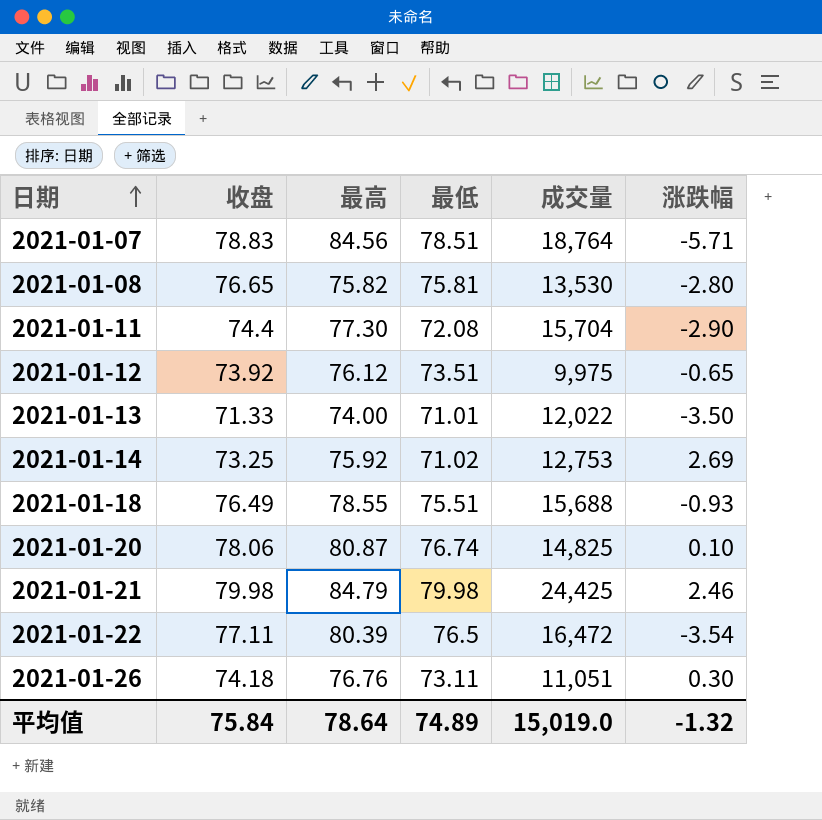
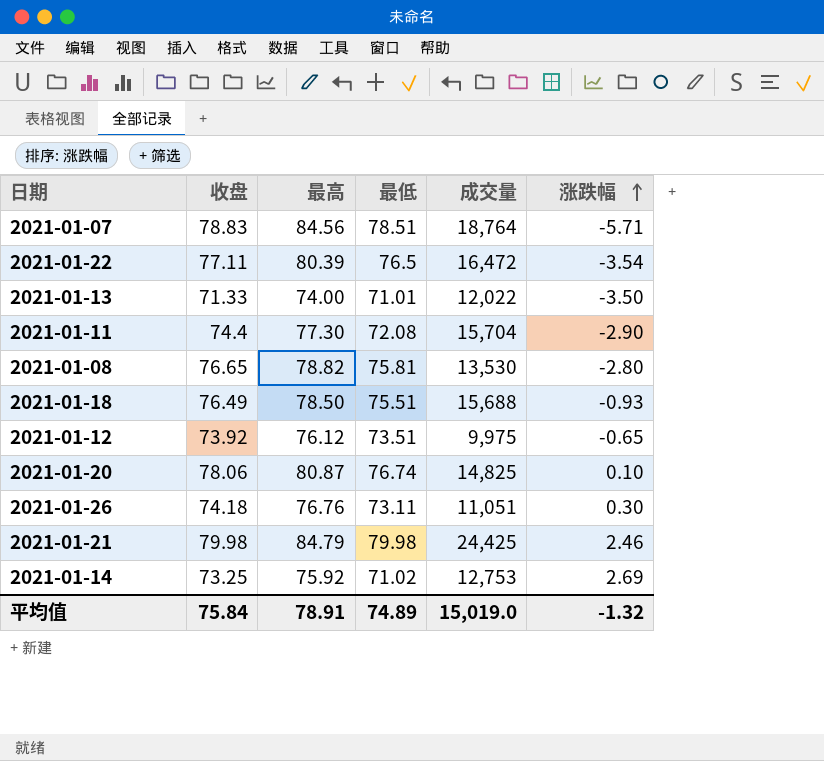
row order: 日期 ascending -> 涨跌幅 ascending
2021-01-08 | 最高: 75.82 -> 78.82
2021-01-18 | 最高: 78.55 -> 78.50
平均值 | 最高: 78.64 -> 78.91

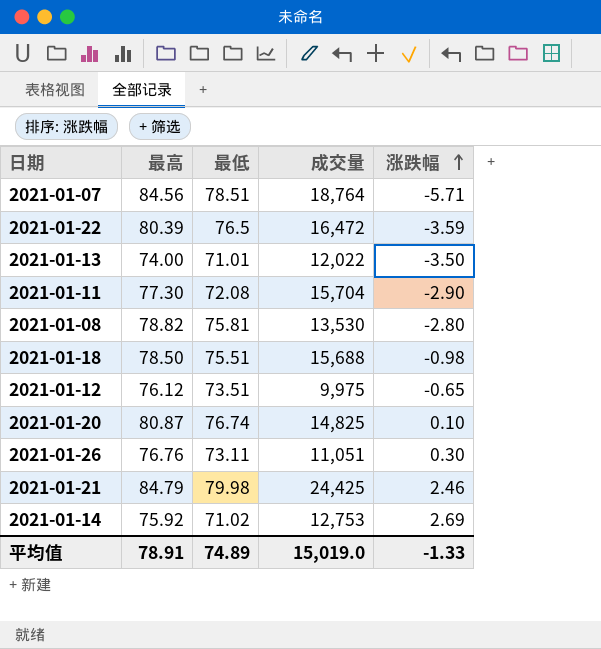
column 收盘 | position: 2 -> none
2021-01-22 | 涨跌幅: -3.54 -> -3.59
2021-01-18 | 涨跌幅: -0.93 -> -0.98
平均值 | 涨跌幅: -1.32 -> -1.33

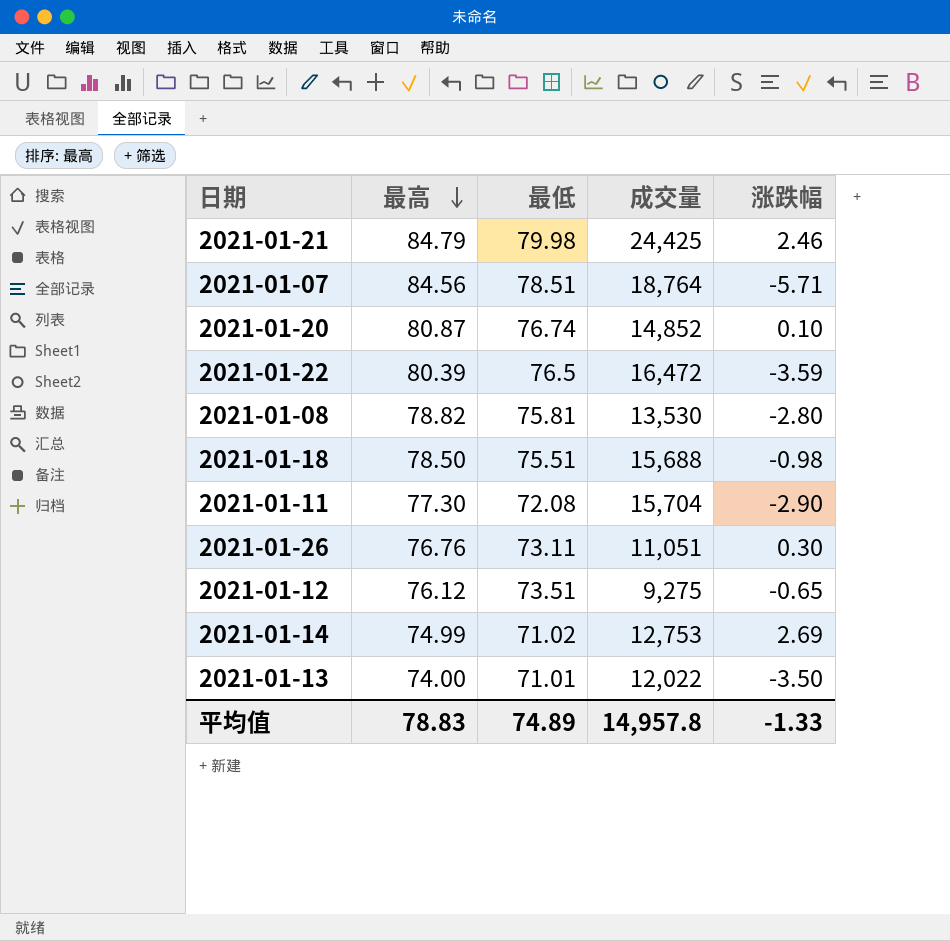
row order: 涨跌幅 ascending -> 最高 descending
2021-01-20 | 成交量: 14,825 -> 14,852
2021-01-12 | 成交量: 9,975 -> 9,275
2021-01-14 | 最高: 75.92 -> 74.99
平均值 | 最高: 78.91 -> 78.83
平均值 | 成交量: 15,019.0 -> 14,957.8

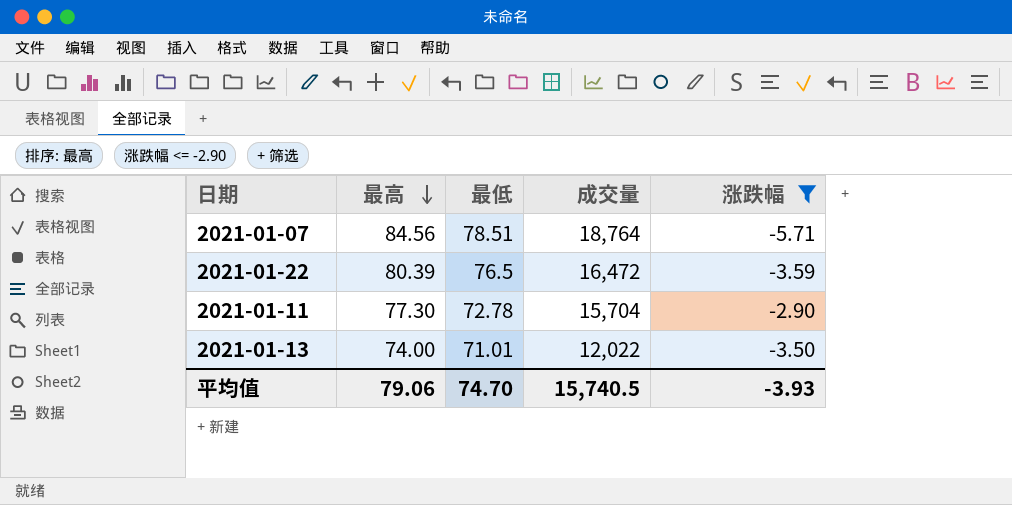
filter: none -> 涨跌幅 <= -2.90
2021-01-11 | 最低: 72.08 -> 72.78
平均值 | 最高: 78.83 -> 79.06
平均值 | 最低: 74.89 -> 74.70
平均值 | 成交量: 14,957.8 -> 15,740.5
平均值 | 涨跌幅: -1.33 -> -3.93

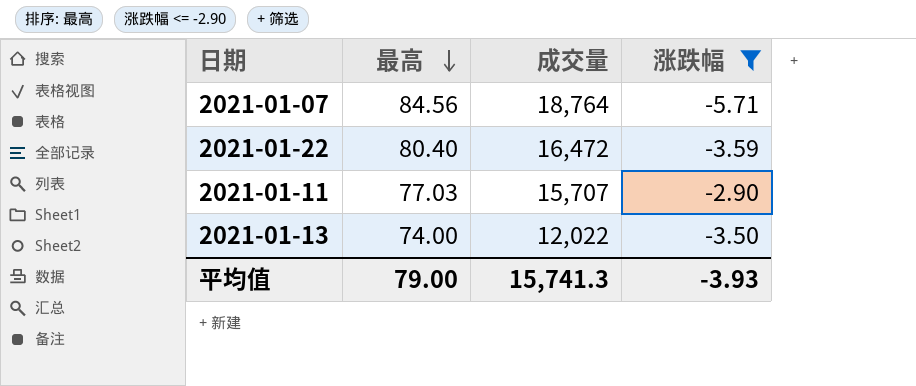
column 最低 | position: 3 -> none
2021-01-22 | 最高: 80.39 -> 80.40
2021-01-11 | 最高: 77.30 -> 77.03
2021-01-11 | 成交量: 15,704 -> 15,707
平均值 | 最高: 79.06 -> 79.00
平均值 | 成交量: 15,740.5 -> 15,741.3

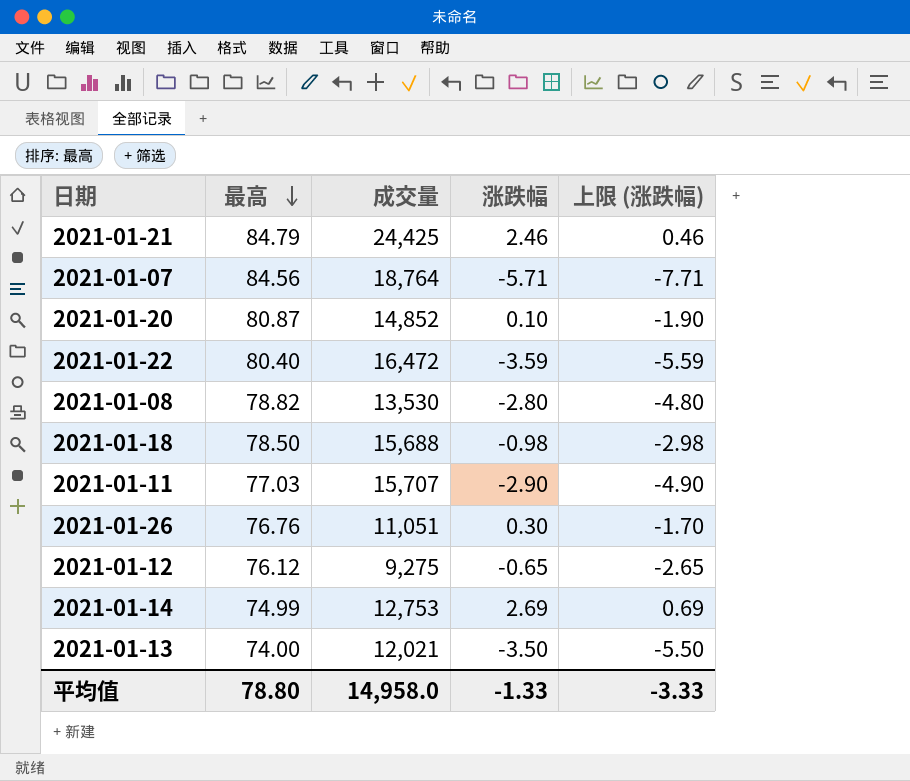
filter: 涨跌幅 <= -2.90 -> none
column 上限 (涨跌幅) | formula: none -> [涨跌幅] - 2
2021-01-13 | 成交量: 12,022 -> 12,021
平均值 | 最高: 79.00 -> 78.80
平均值 | 成交量: 15,741.3 -> 14,958.0
平均值 | 涨跌幅: -3.93 -> -1.33

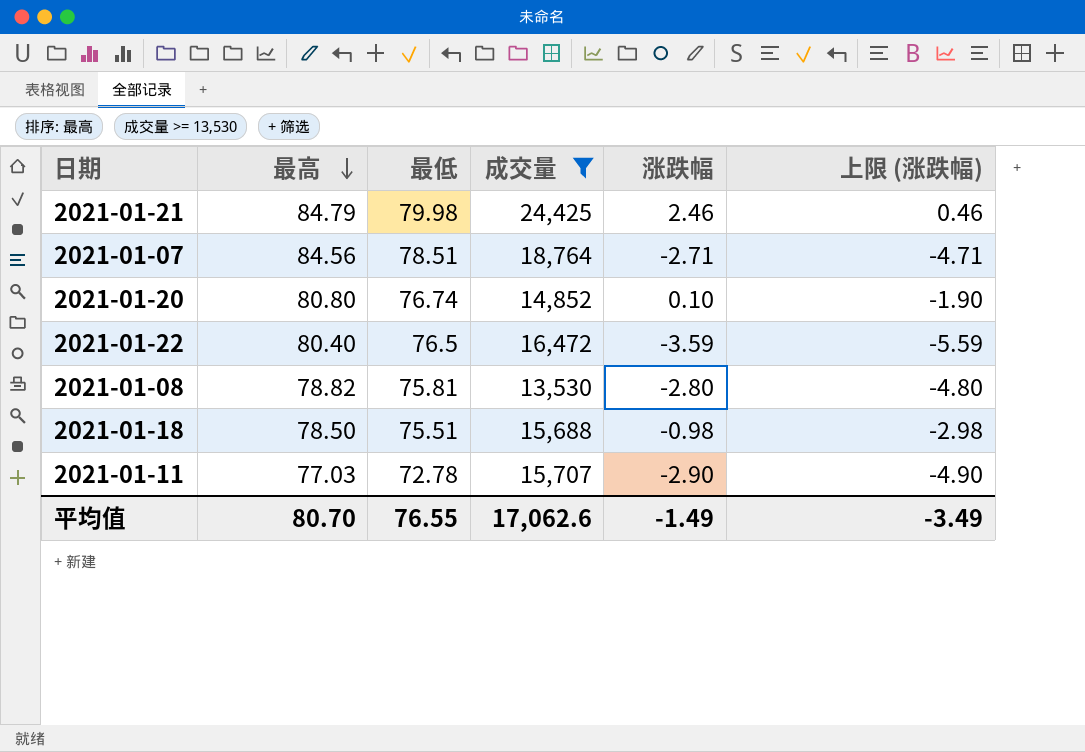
filter: none -> 成交量 >= 13,530
column 最低 | position: none -> 3
2021-01-07 | 涨跌幅: -5.71 -> -2.71
2021-01-07 | 上限 (涨跌幅): -7.71 -> -4.71
2021-01-20 | 最高: 80.87 -> 80.80
平均值 | 最高: 78.80 -> 80.70
平均值 | 成交量: 14,958.0 -> 17,062.6
平均值 | 涨跌幅: -1.33 -> -1.49
平均值 | 上限 (涨跌幅): -3.33 -> -3.49

